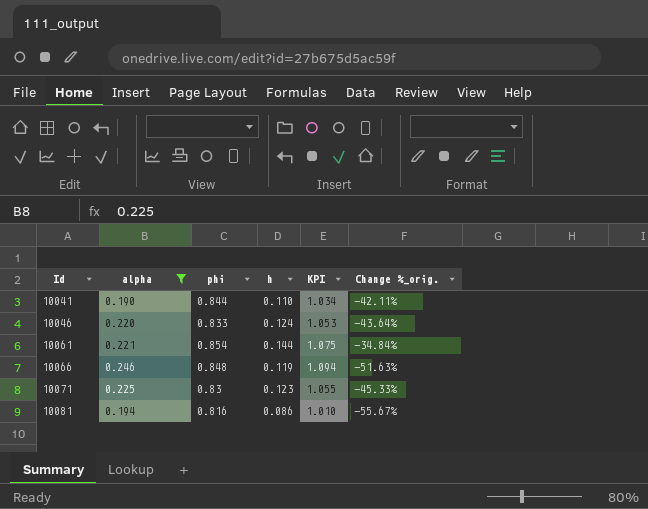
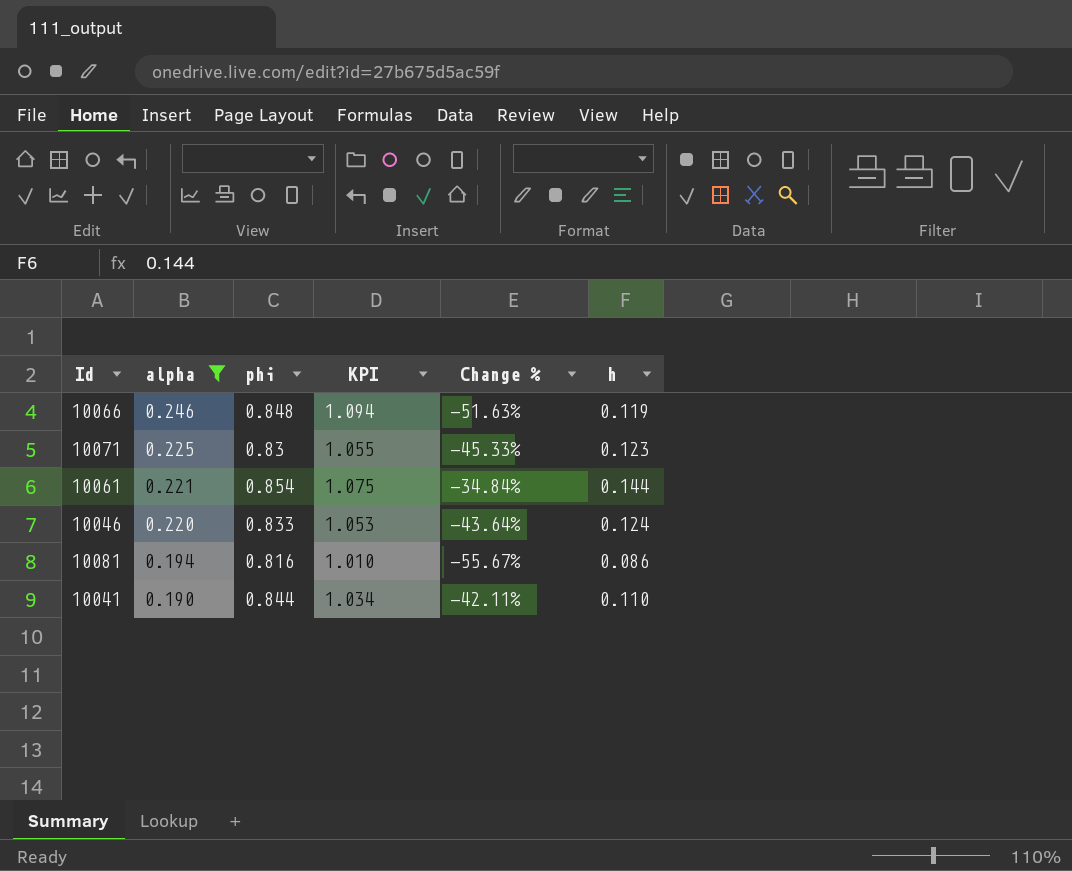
row order: Id ascending -> alpha descending
column name: Change %_orig. -> Change %
column h | position: 4 -> 6

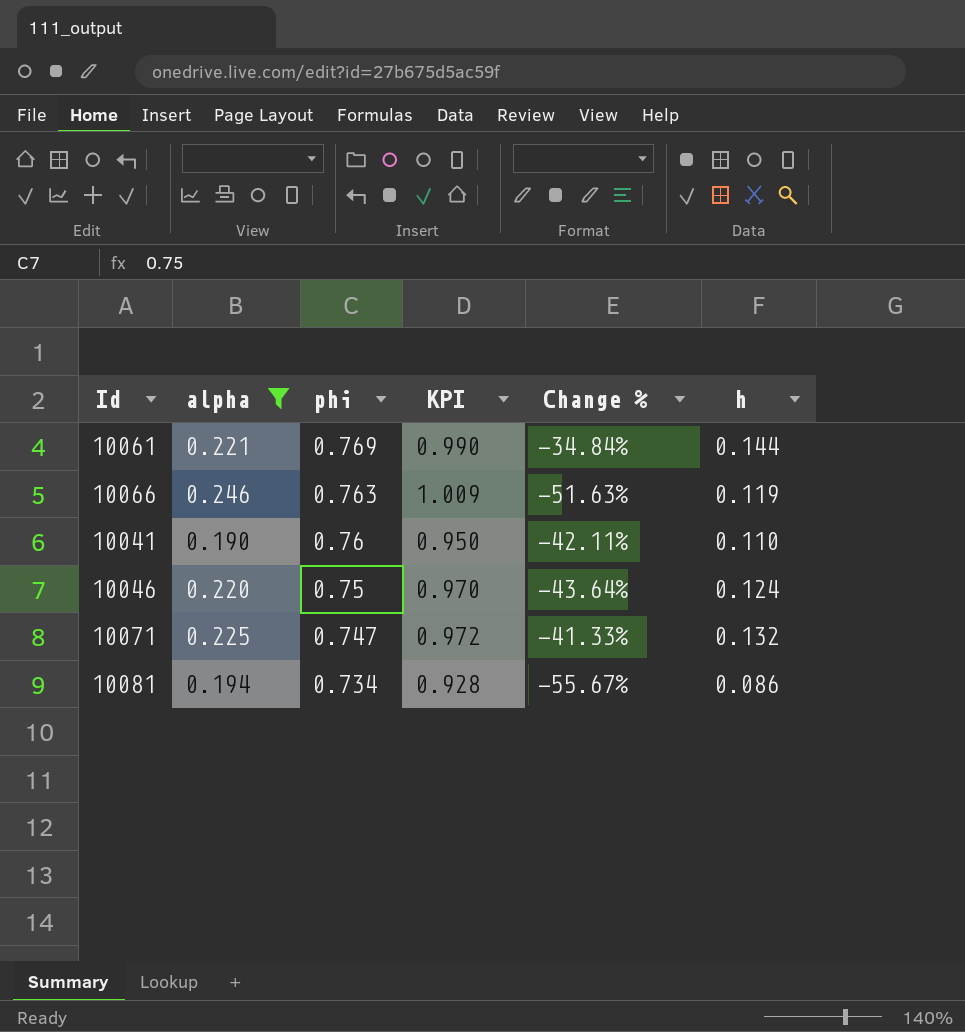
row order: alpha descending -> phi descending
10061 | phi: 0.854 -> 0.769
10061 | KPI: 1.075 -> 0.990
10066 | phi: 0.848 -> 0.763
10066 | KPI: 1.094 -> 1.009
10041 | phi: 0.844 -> 0.76
10041 | KPI: 1.034 -> 0.950
10046 | phi: 0.833 -> 0.75
10046 | KPI: 1.053 -> 0.970
10071 | phi: 0.83 -> 0.747
10071 | KPI: 1.055 -> 0.972
10071 | Change %: -45.33% -> -41.33%
10071 | h: 0.123 -> 0.132
10081 | phi: 0.816 -> 0.734
10081 | KPI: 1.010 -> 0.928

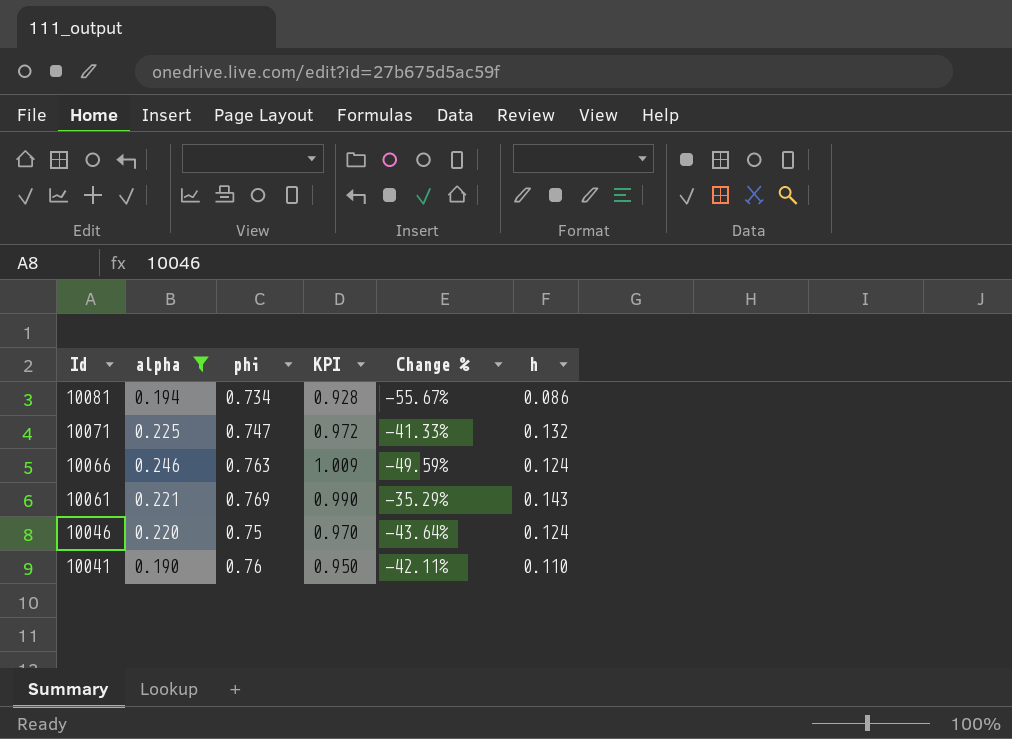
row order: phi descending -> Id descending
10066 | Change %: -51.63% -> -49.59%
10066 | h: 0.119 -> 0.124
10061 | Change %: -34.84% -> -35.29%
10061 | h: 0.144 -> 0.143

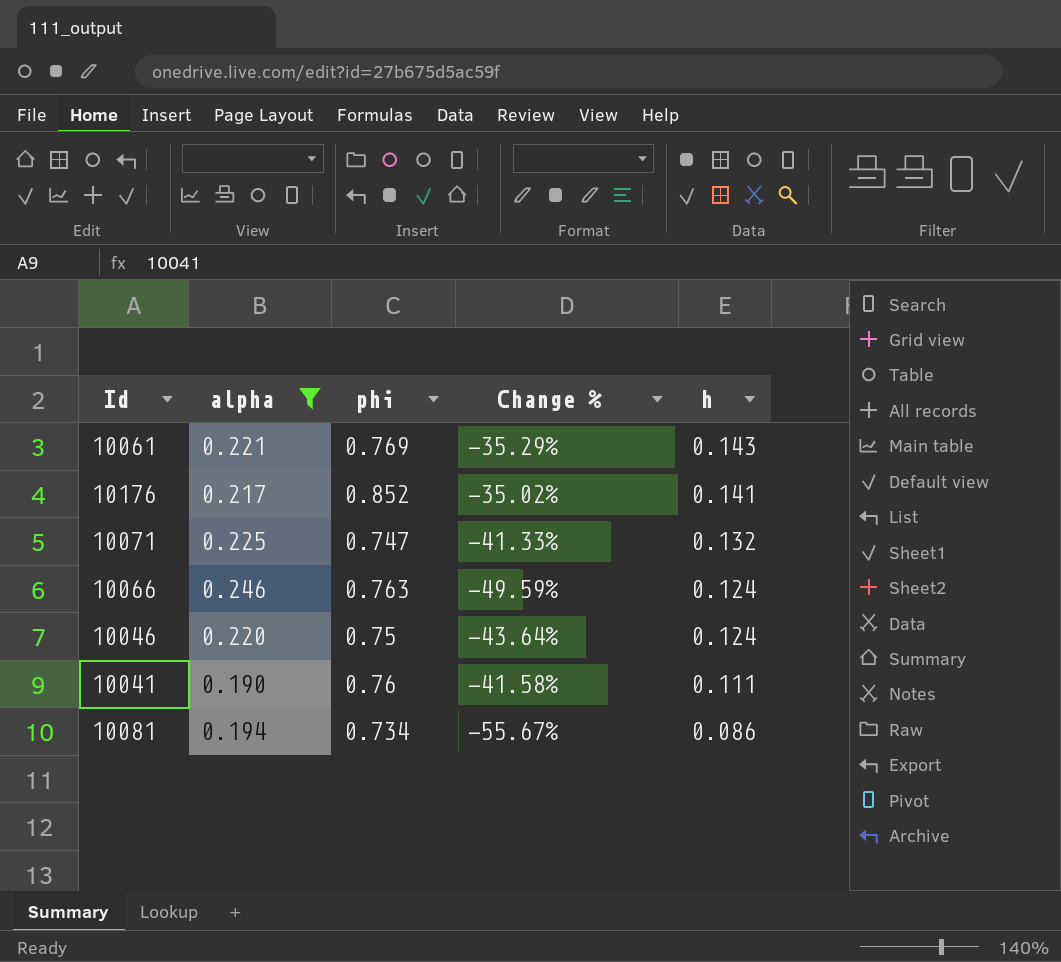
row order: Id descending -> h descending
column KPI | formula: [alpha] + [phi] -> none
row 10176: none -> 0.217 | 0.852 | -35.02% | 0.141
10041 | Change %: -42.11% -> -41.58%
10041 | h: 0.110 -> 0.111

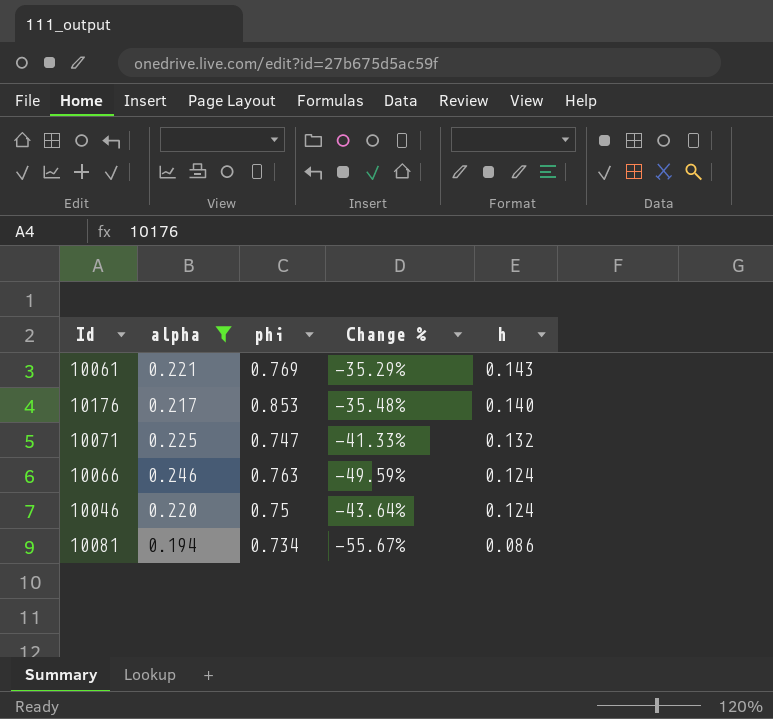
row 10041: 0.190 | 0.76 | -41.58% | 0.111 -> none
10176 | phi: 0.852 -> 0.853
10176 | Change %: -35.02% -> -35.48%
10176 | h: 0.141 -> 0.140

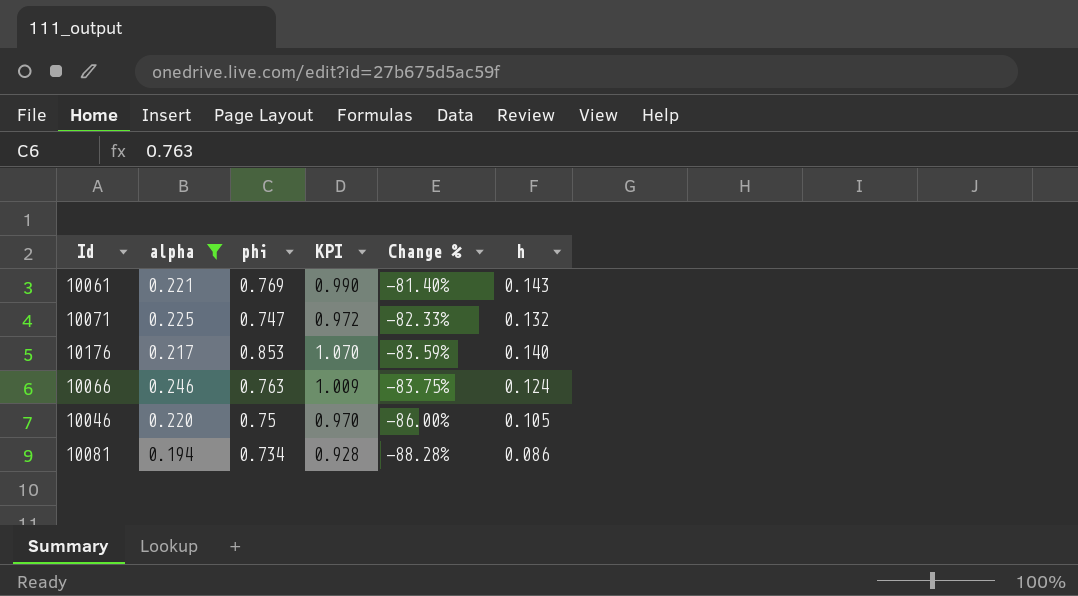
row order: h descending -> Change % descending
column KPI | formula: none -> [alpha] + [phi]
column Change % | formula: ([h] - [alpha]) / [alpha] -> ([h] - [phi]) / [phi]
10046 | h: 0.124 -> 0.105

